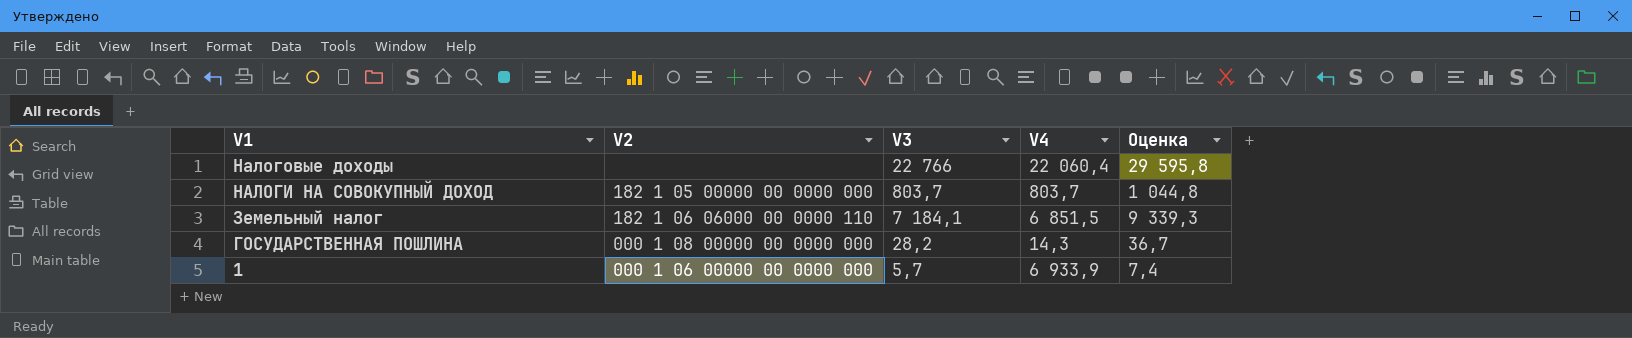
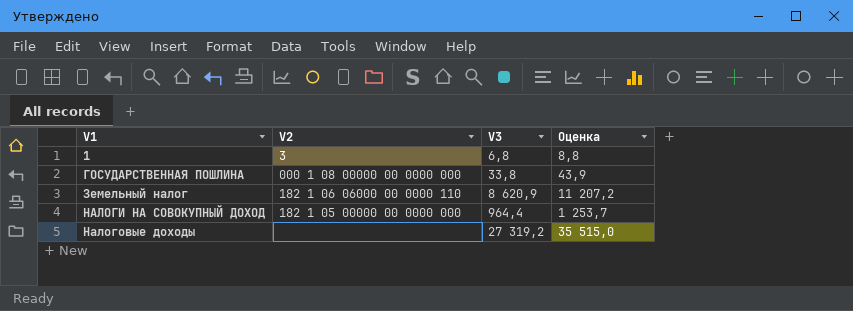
row order: V1 descending -> V1 ascending
column V4 | position: 4 -> none
1 | V2: 000 1 06 00000 00 0000 000 -> 3
1 | V3: 5,7 -> 6,8
1 | Оценка: 7,4 -> 8,8
ГОСУДАРСТВЕННАЯ ПОШЛИНА | V3: 28,2 -> 33,8
ГОСУДАРСТВЕННАЯ ПОШЛИНА | Оценка: 36,7 -> 43,9
Земельный налог | V3: 7 184,1 -> 8 620,9
Земельный налог | Оценка: 9 339,3 -> 11 207,2
НАЛОГИ НА СОВОКУПНЫЙ ДОХОД | V3: 803,7 -> 964,4
НАЛОГИ НА СОВОКУПНЫЙ ДОХОД | Оценка: 1 044,8 -> 1 253,7
Налоговые доходы | V3: 22 766 -> 27 319,2
Налоговые доходы | Оценка: 29 595,8 -> 35 515,0

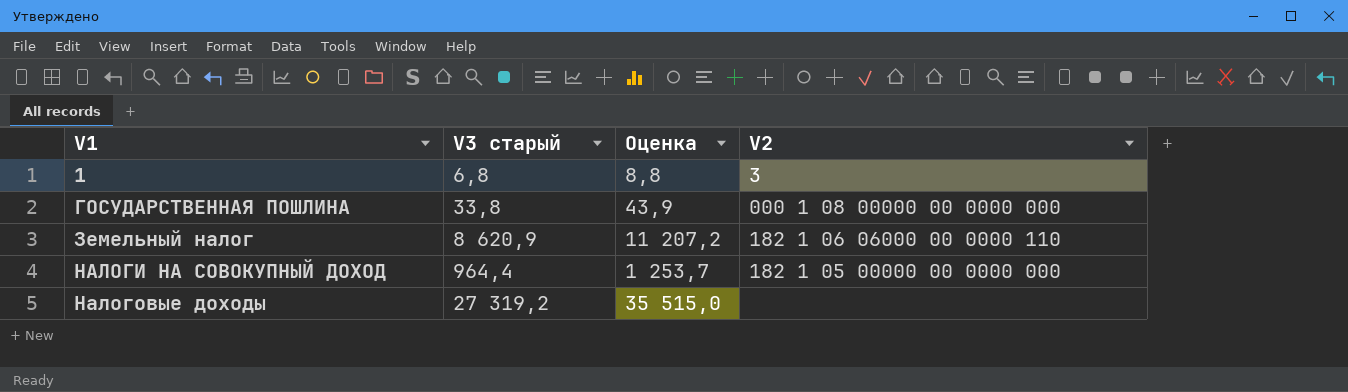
column name: V3 -> V3 старый
column V2 | position: 2 -> 4

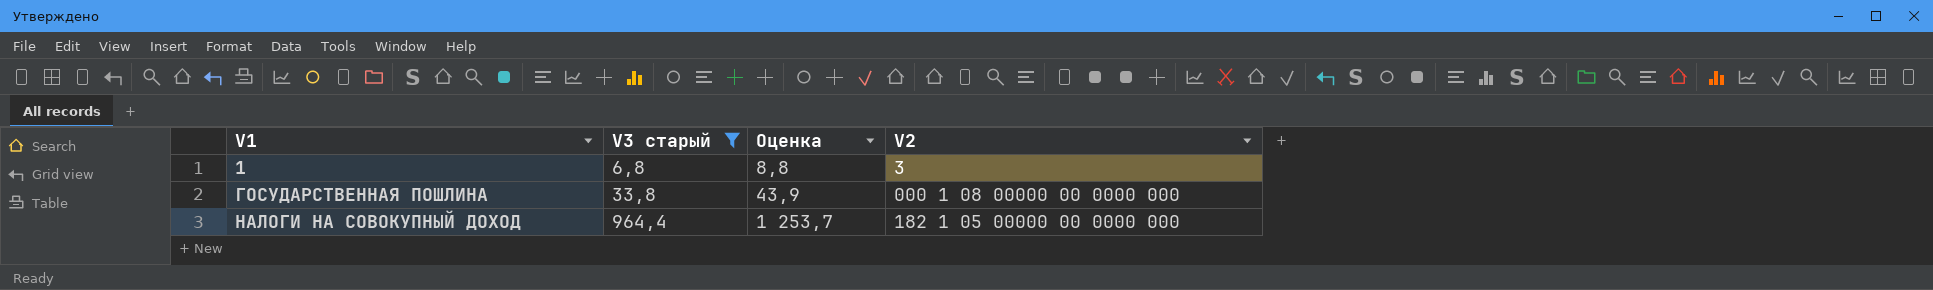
filter: none -> V3 старый <= 964,4

